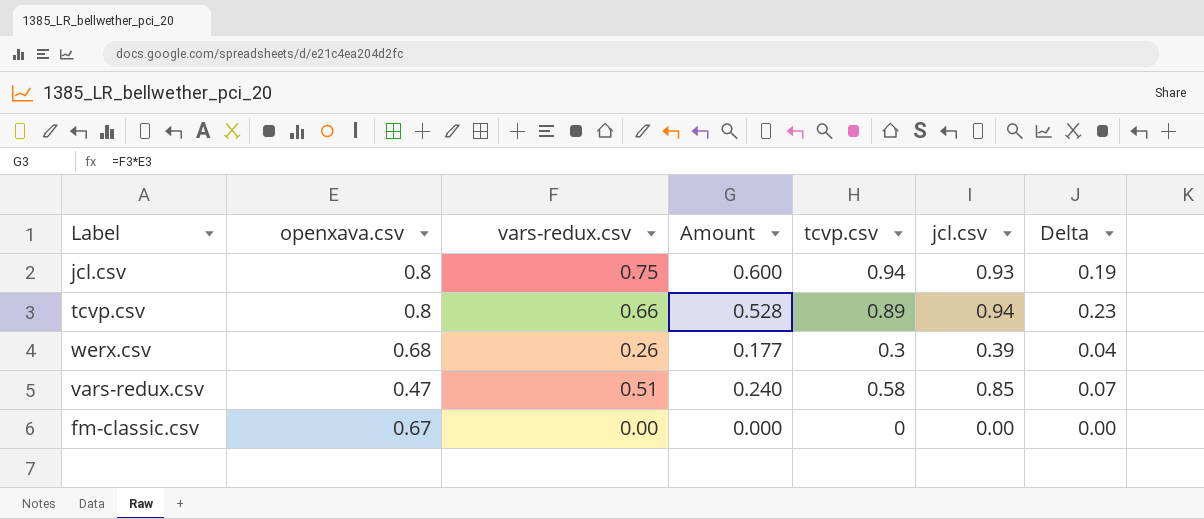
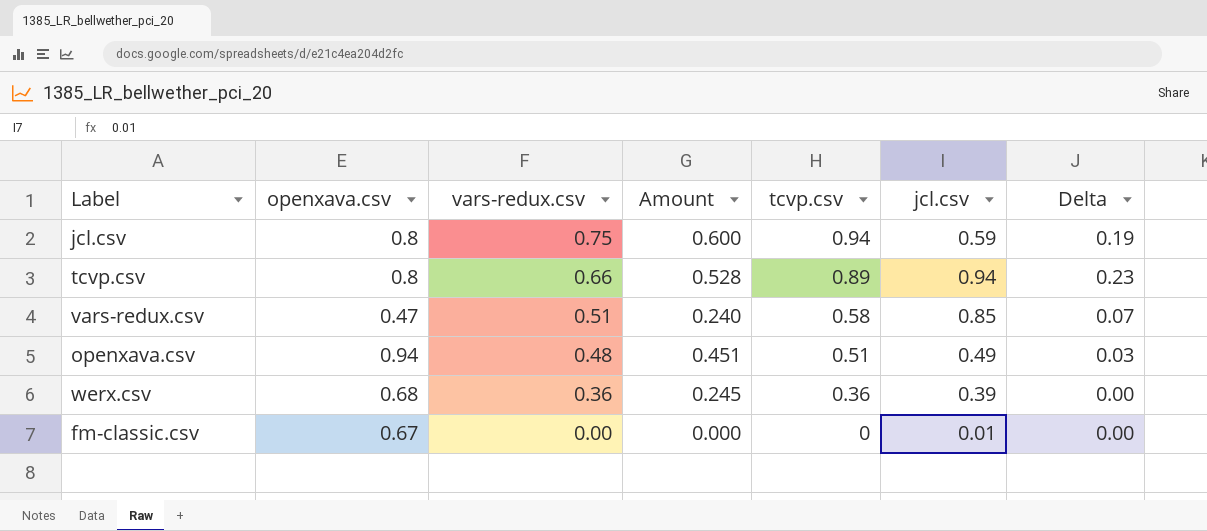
row order: none -> vars-redux.csv descending
jcl.csv | jcl.csv: 0.93 -> 0.59
row openxava.csv: none -> 0.94 | 0.48 | 0.451 | 0.51 | 0.49 | 0.03
werx.csv | vars-redux.csv: 0.26 -> 0.36
werx.csv | Amount: 0.177 -> 0.245
werx.csv | tcvp.csv: 0.3 -> 0.36
werx.csv | Delta: 0.04 -> 0.00
fm-classic.csv | jcl.csv: 0.00 -> 0.01

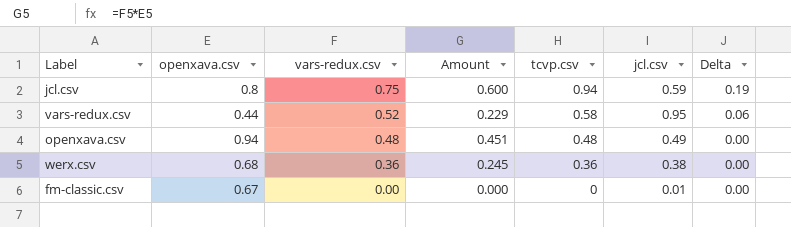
row tcvp.csv: 0.8 | 0.66 | 0.528 | 0.89 | 0.94 | 0.23 -> none
vars-redux.csv | openxava.csv: 0.47 -> 0.44
vars-redux.csv | vars-redux.csv: 0.51 -> 0.52
vars-redux.csv | Amount: 0.240 -> 0.229
vars-redux.csv | jcl.csv: 0.85 -> 0.95
vars-redux.csv | Delta: 0.07 -> 0.06
openxava.csv | tcvp.csv: 0.51 -> 0.48
openxava.csv | Delta: 0.03 -> 0.00
werx.csv | jcl.csv: 0.39 -> 0.38

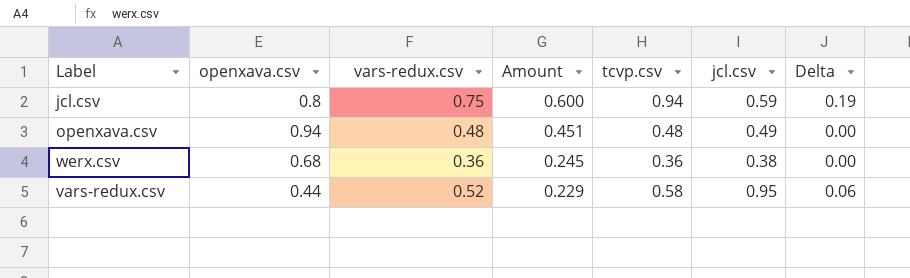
row order: vars-redux.csv descending -> Amount descending
row fm-classic.csv: 0.67 | 0.00 | 0.000 | 0 | 0.01 | 0.00 -> none

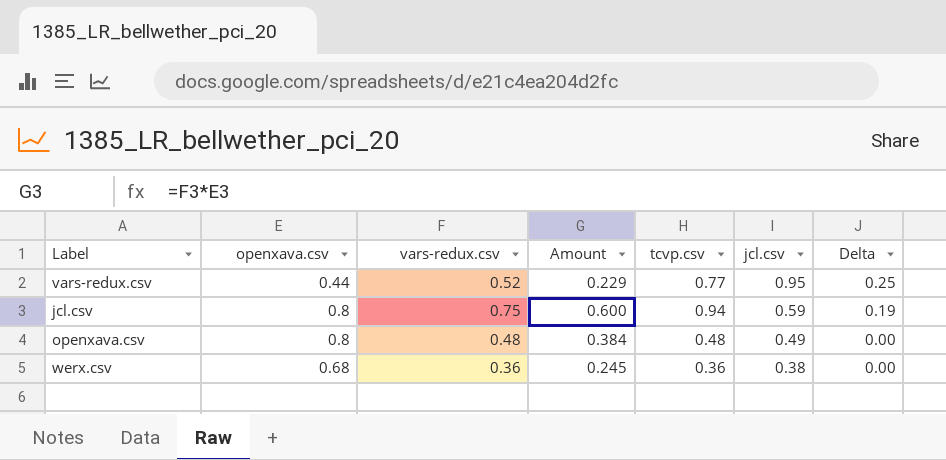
row order: Amount descending -> jcl.csv descending
vars-redux.csv | tcvp.csv: 0.58 -> 0.77
vars-redux.csv | Delta: 0.06 -> 0.25
openxava.csv | openxava.csv: 0.94 -> 0.8
openxava.csv | Amount: 0.451 -> 0.384

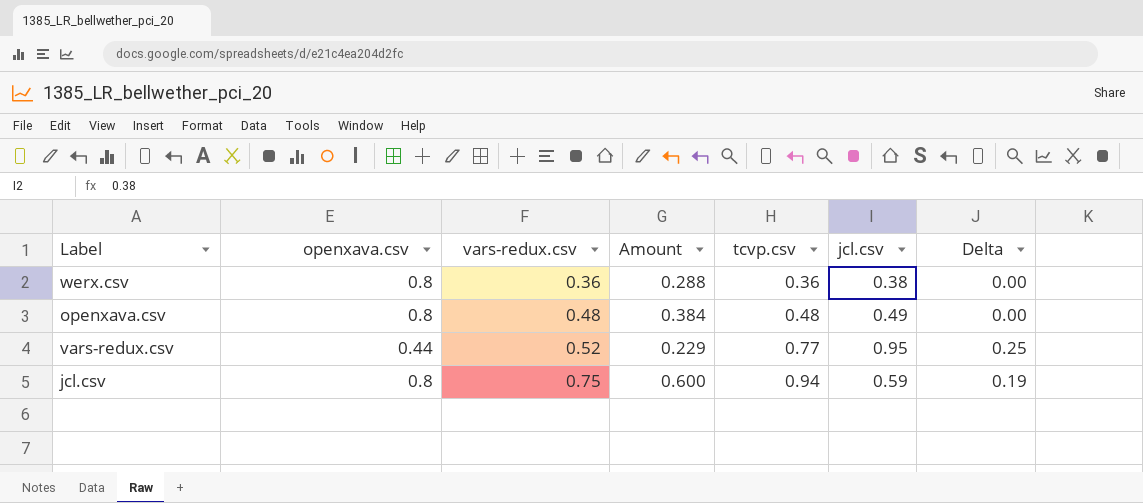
row order: jcl.csv descending -> vars-redux.csv ascending
werx.csv | openxava.csv: 0.68 -> 0.8
werx.csv | Amount: 0.245 -> 0.288

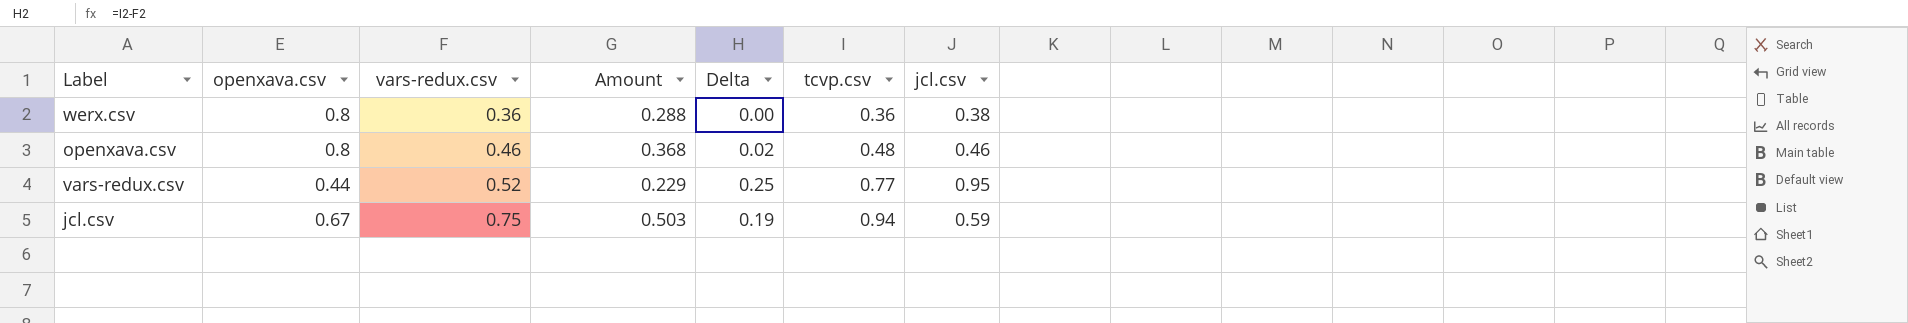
column Delta | position: 7 -> 5
openxava.csv | vars-redux.csv: 0.48 -> 0.46
openxava.csv | Amount: 0.384 -> 0.368
openxava.csv | Delta: 0.00 -> 0.02
openxava.csv | jcl.csv: 0.49 -> 0.46
jcl.csv | openxava.csv: 0.8 -> 0.67
jcl.csv | Amount: 0.600 -> 0.503

